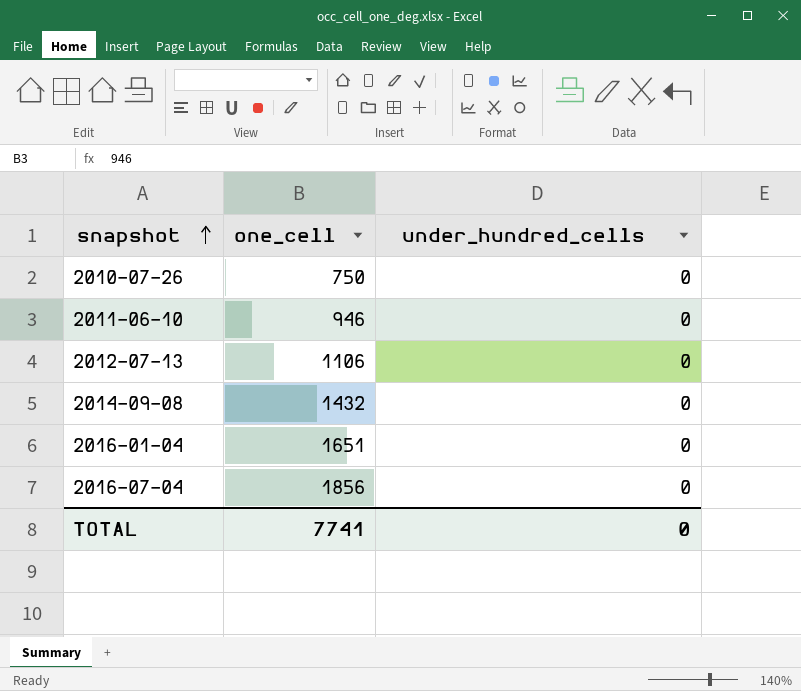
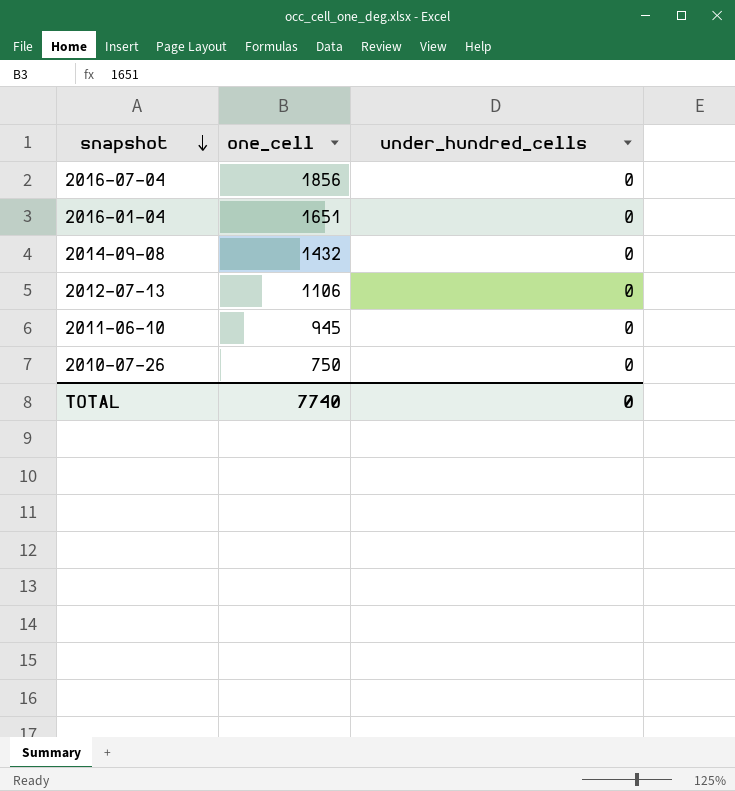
row order: snapshot ascending -> snapshot descending
2011-06-10 | one_cell: 946 -> 945
TOTAL | one_cell: 7741 -> 7740

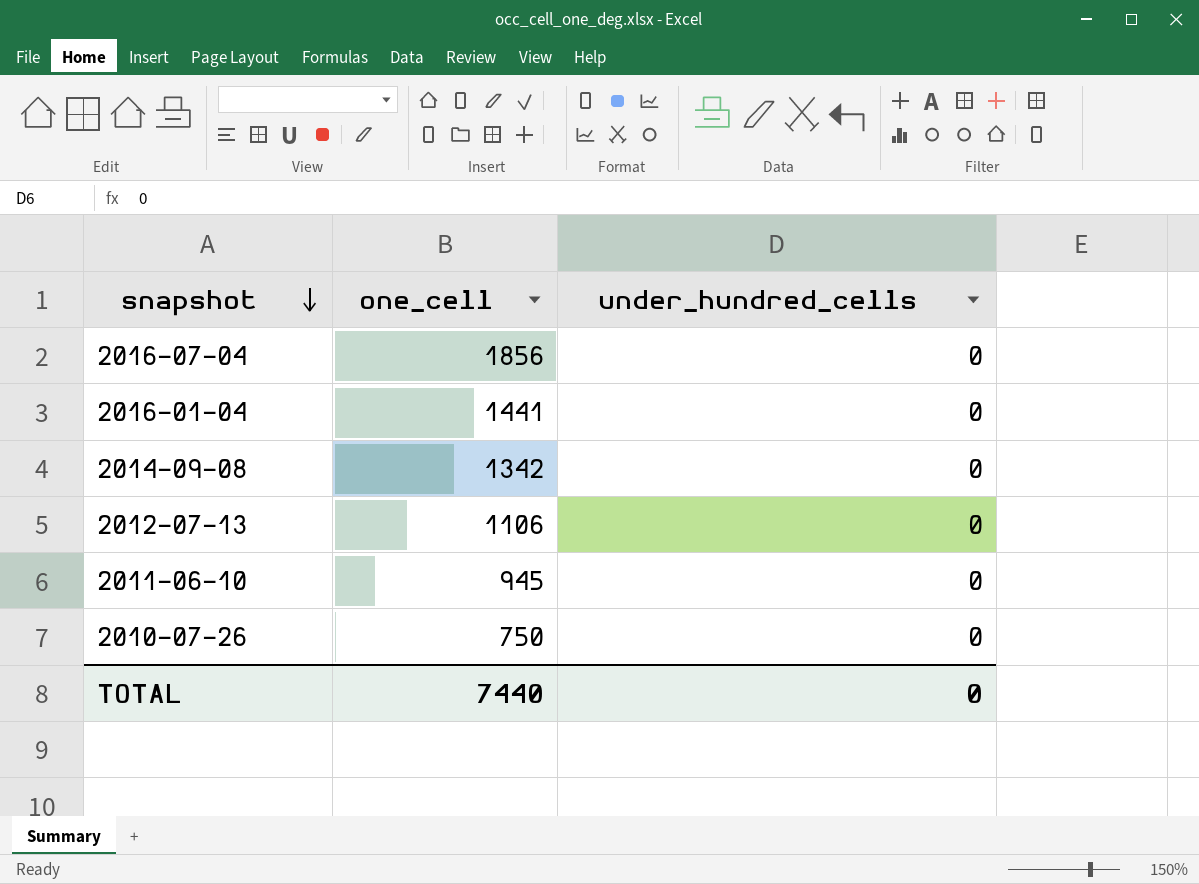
2016-01-04 | one_cell: 1651 -> 1441
2014-09-08 | one_cell: 1432 -> 1342
TOTAL | one_cell: 7740 -> 7440

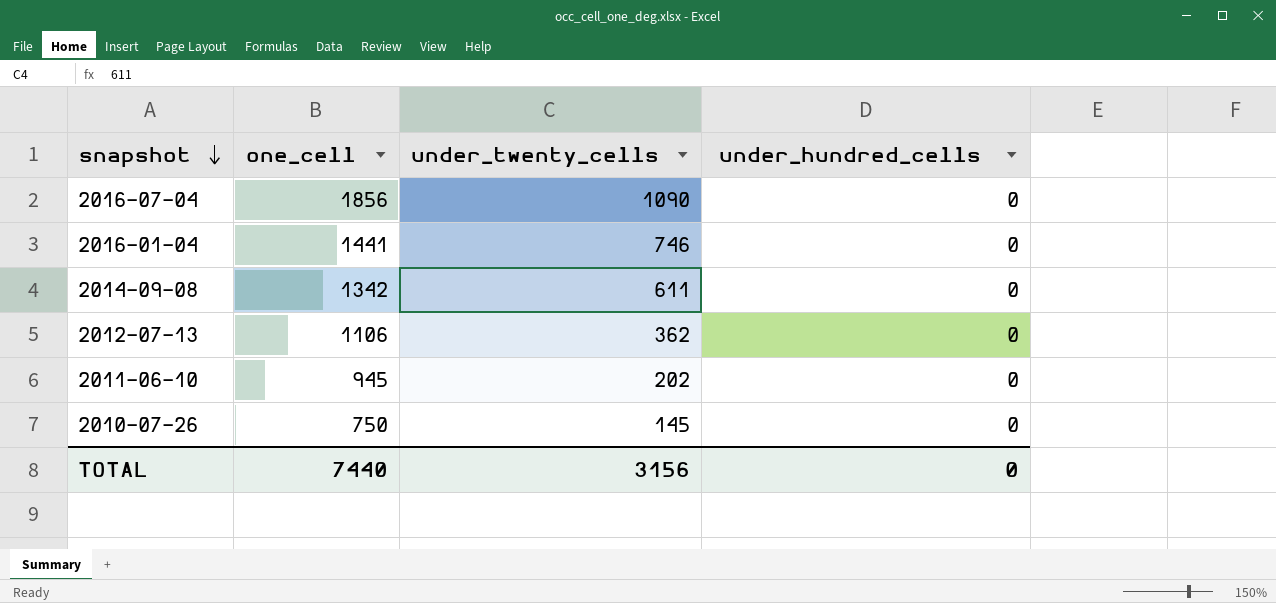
column under_twenty_cells | position: none -> 3

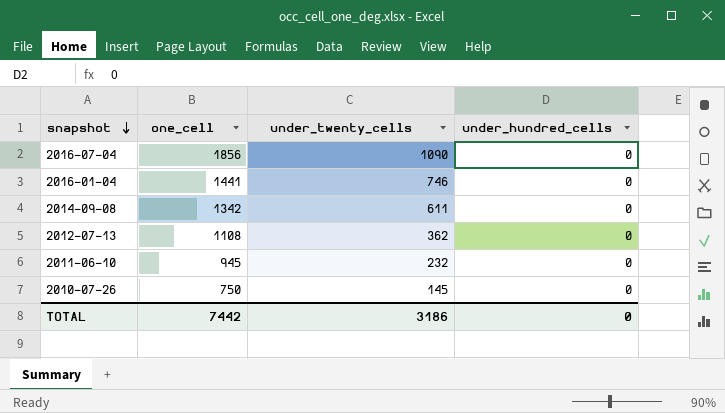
2012-07-13 | one_cell: 1106 -> 1108
2011-06-10 | under_twenty_cells: 202 -> 232
TOTAL | one_cell: 7440 -> 7442
TOTAL | under_twenty_cells: 3156 -> 3186

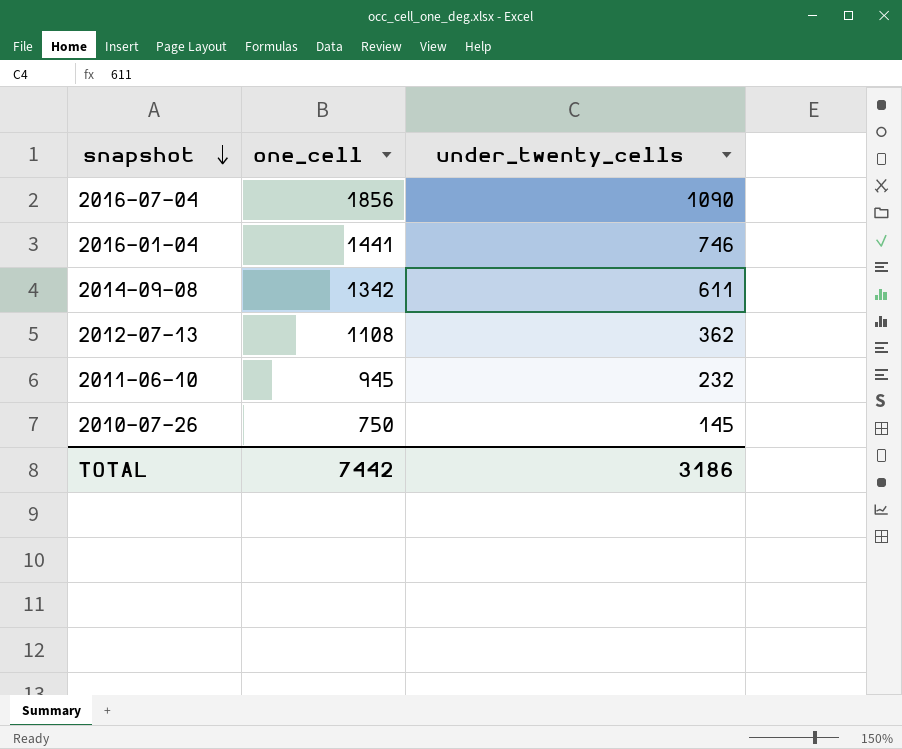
column under_hundred_cells | position: 4 -> none

